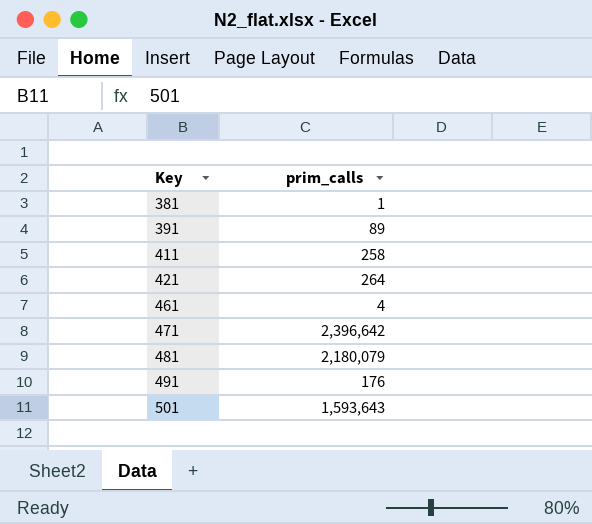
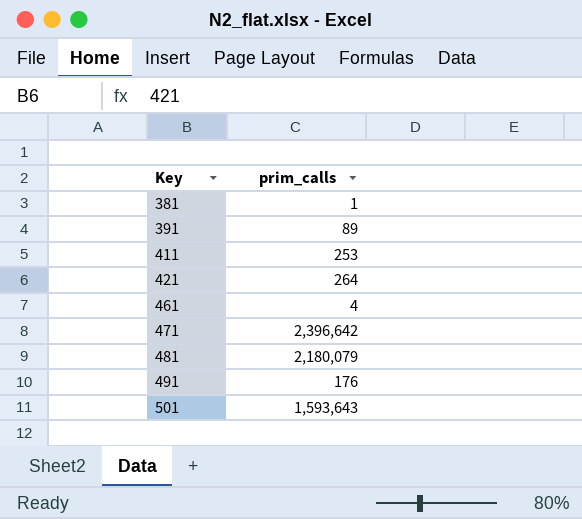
411 | prim_calls: 258 -> 253

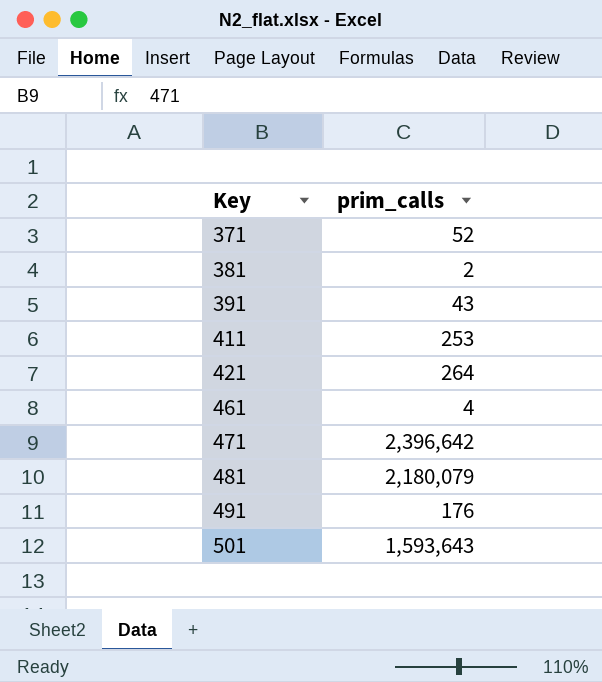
row 371: none -> 52
381 | prim_calls: 1 -> 2
391 | prim_calls: 89 -> 43

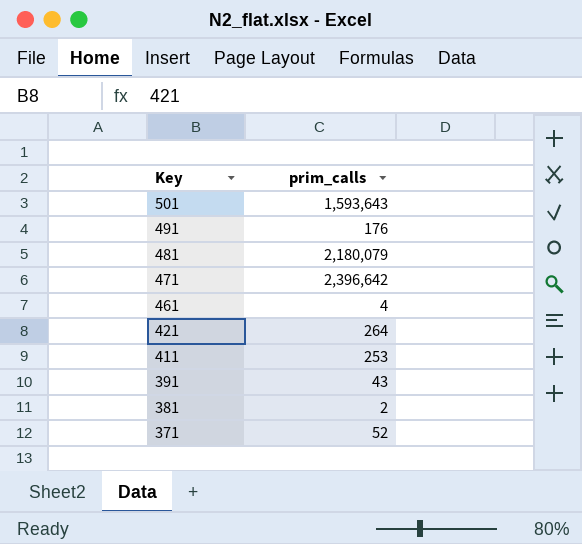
row order: Key ascending -> Key descending

